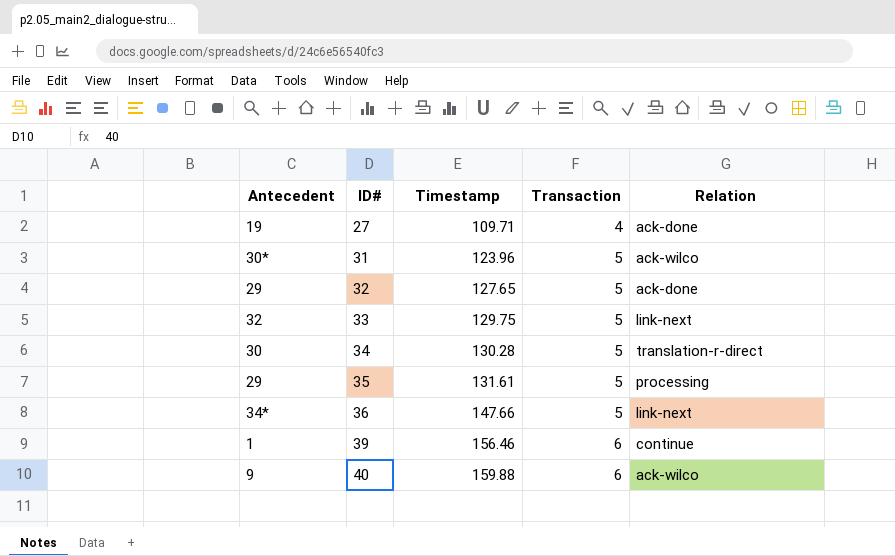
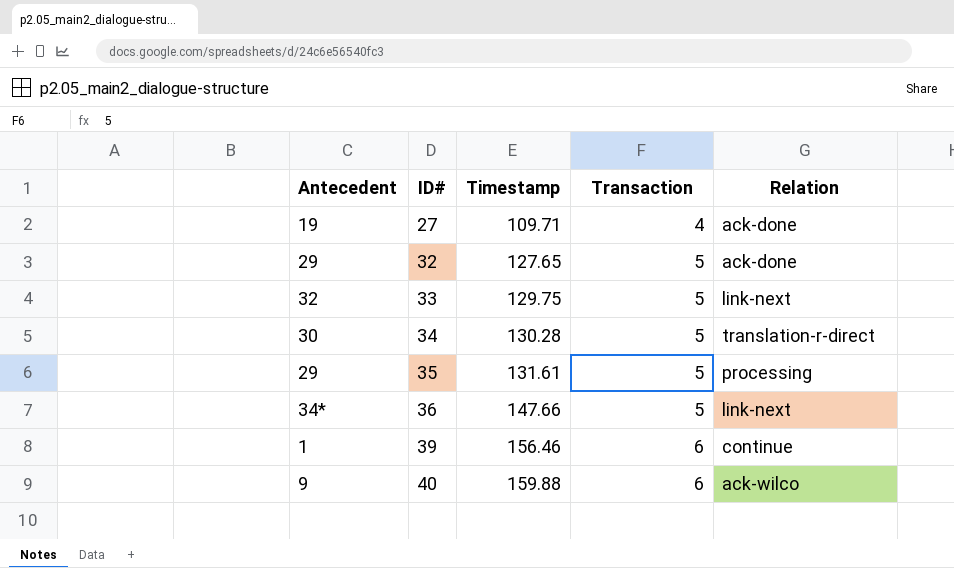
row 31: 30* | 123.96 | 5 | ack-wilco -> none

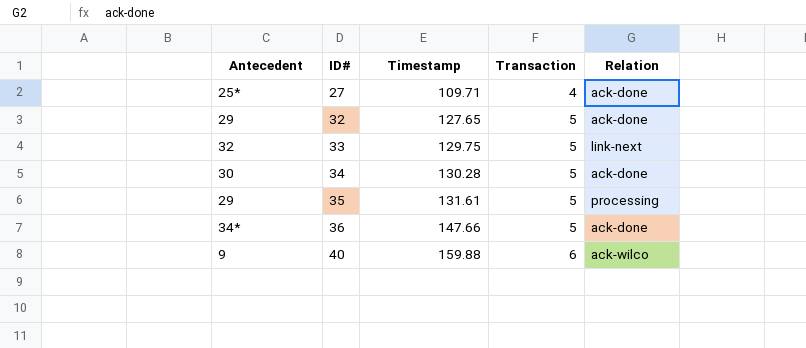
row 39: 1 | 156.46 | 6 | continue -> none
27 | Antecedent: 19 -> 25*
34 | Relation: translation-r-direct -> ack-done
36 | Relation: link-next -> ack-done

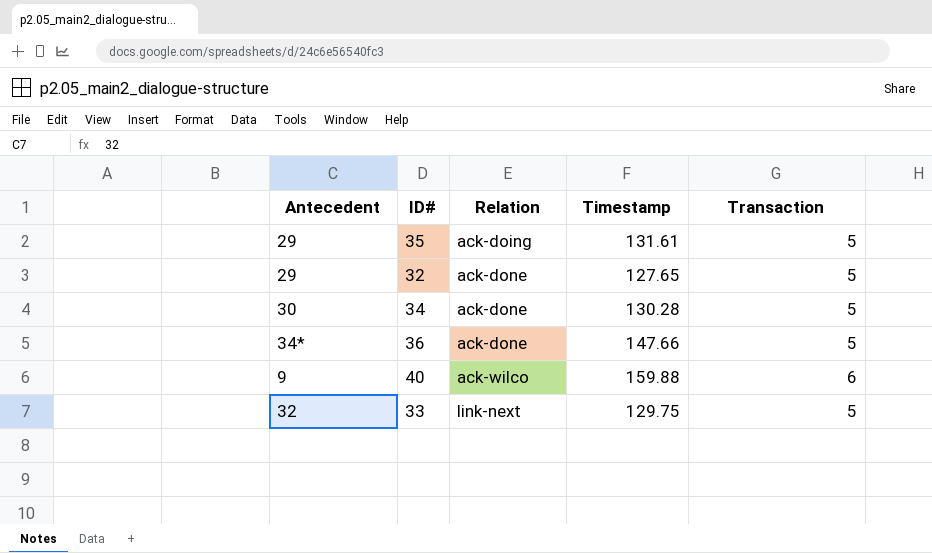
row order: ID# ascending -> Relation ascending
column Relation | position: 5 -> 3
row 27: 25* | 109.71 | 4 | ack-done -> none
35 | Relation: processing -> ack-doing

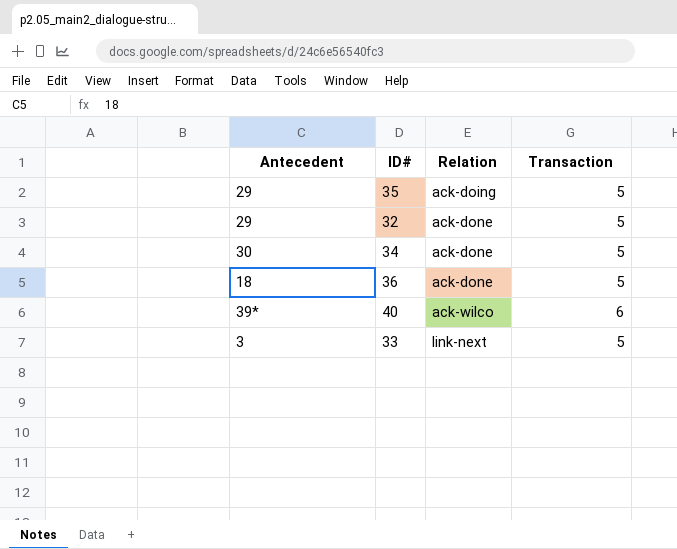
column Timestamp | position: 4 -> none
36 | Antecedent: 34* -> 18
40 | Antecedent: 9 -> 39*
33 | Antecedent: 32 -> 3

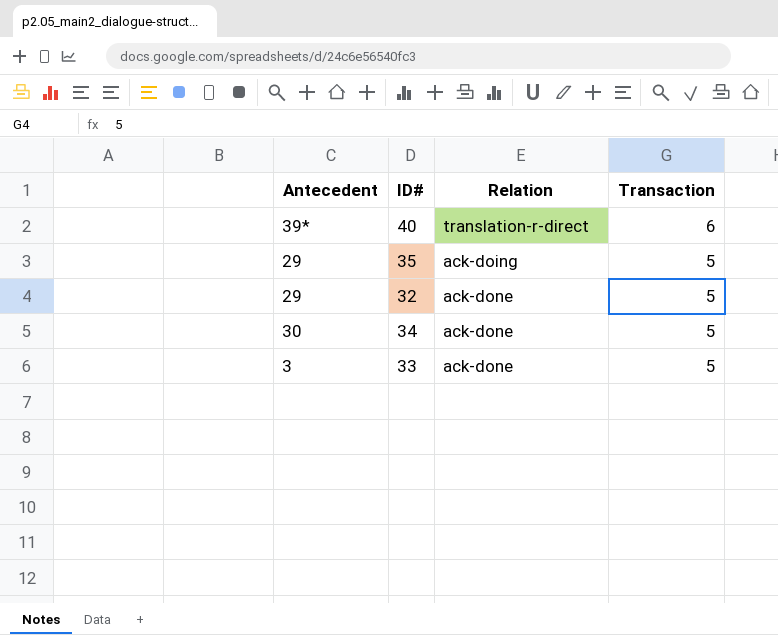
row order: Relation ascending -> Transaction descending
row 36: 18 | ack-done | 5 -> none
40 | Relation: ack-wilco -> translation-r-direct
33 | Relation: link-next -> ack-done

